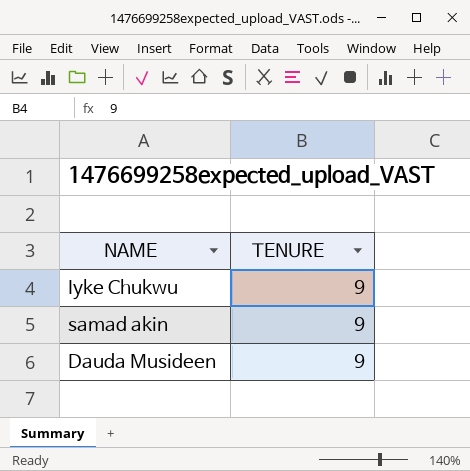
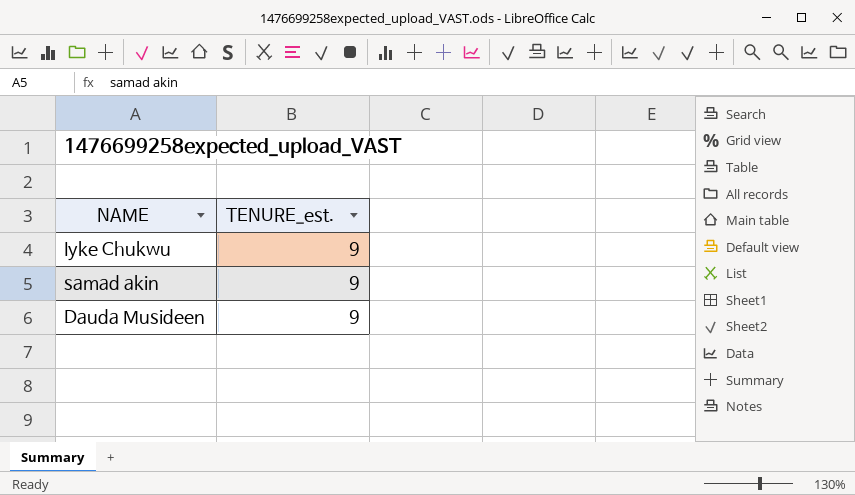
column name: TENURE -> TENURE_est.

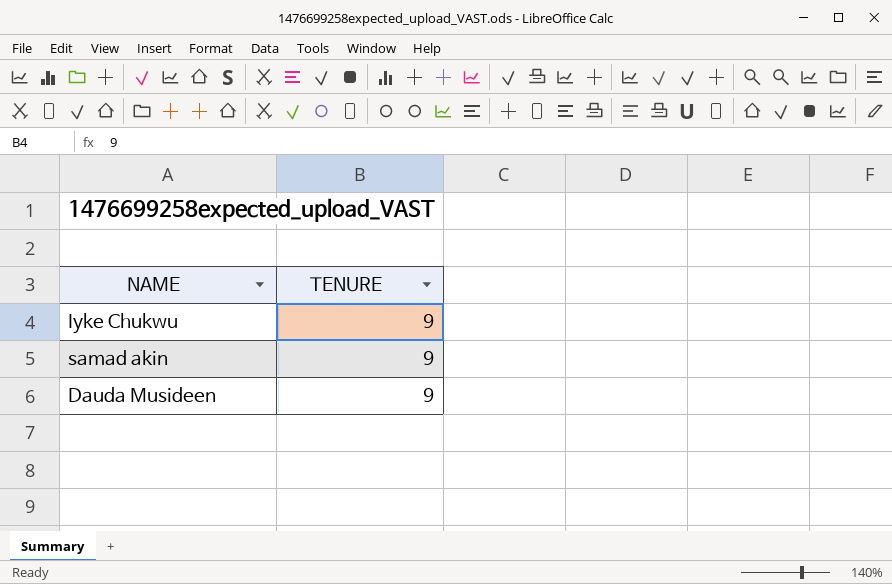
column name: TENURE_est. -> TENURE

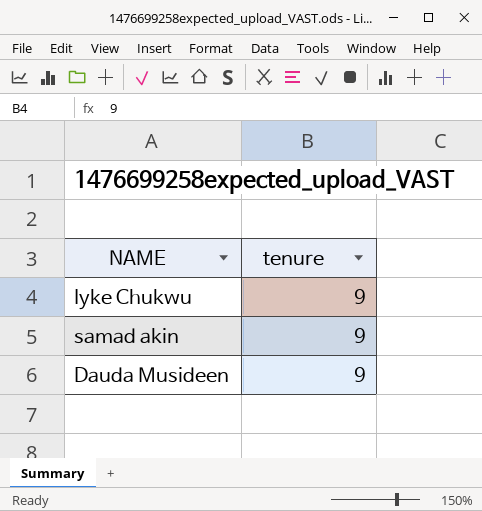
column name: TENURE -> tenure

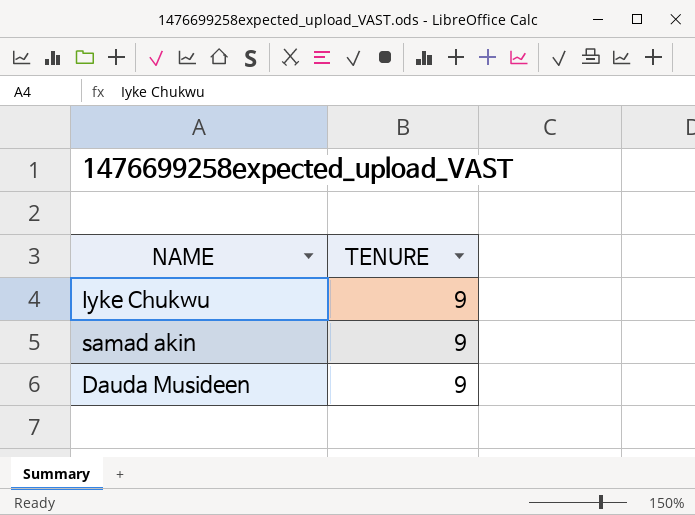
column name: tenure -> TENURE

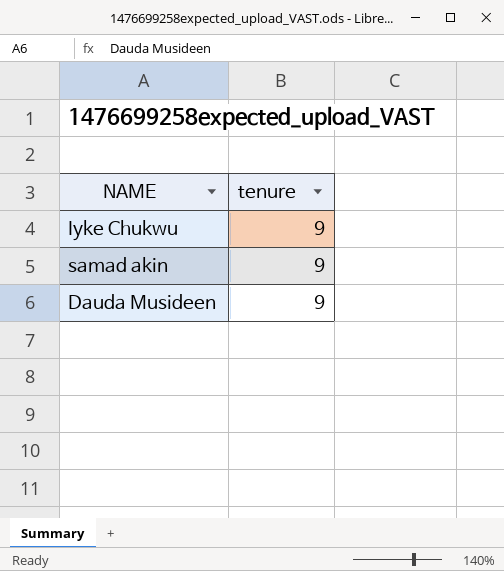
column name: TENURE -> tenure

